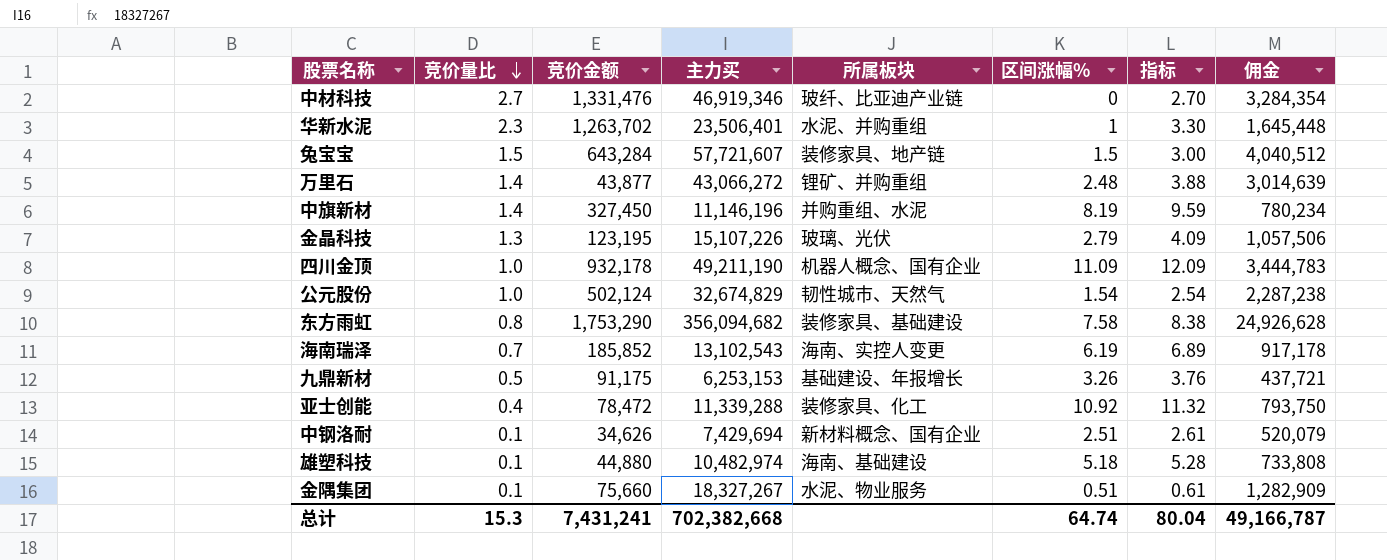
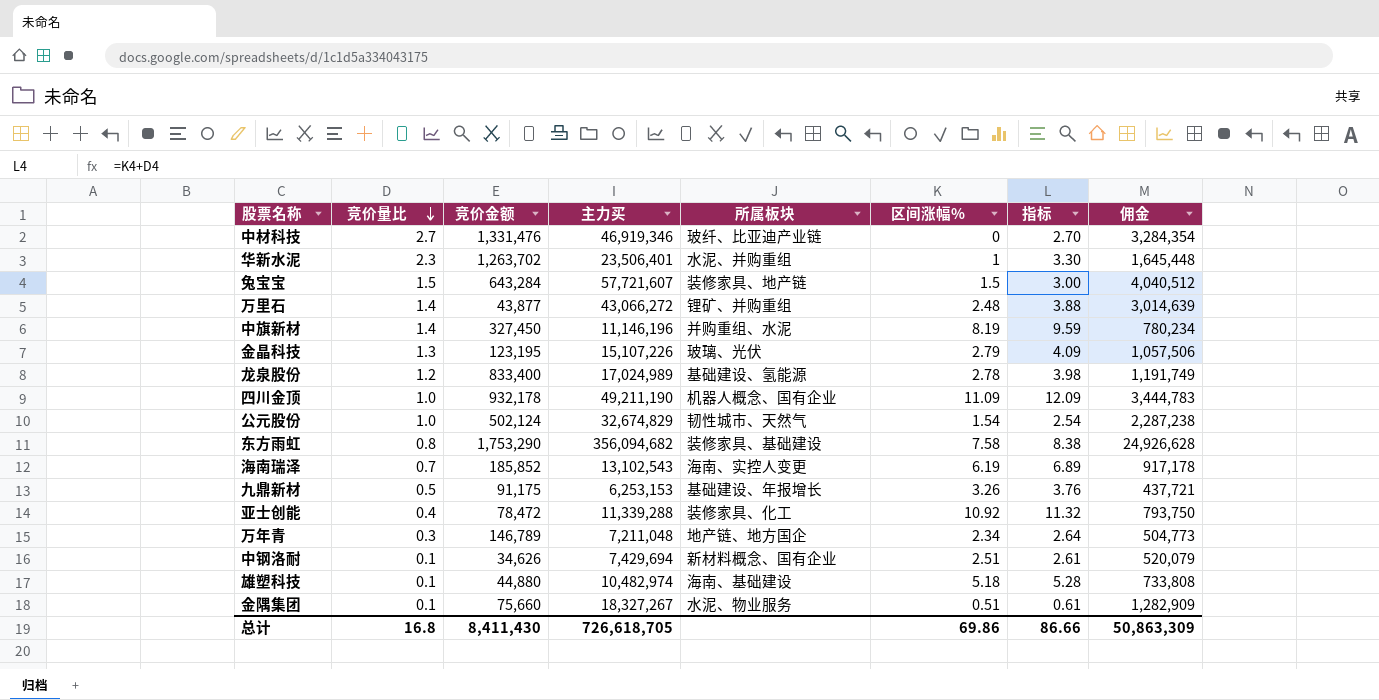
row 龙泉股份: none -> 1.2 | 833,400 | 17,024,989 | 基础建设、氢能源 | 2.78 | 3.98 | 1,191,749
row 万年青: none -> 0.3 | 146,789 | 7,211,048 | 地产链、地方国企 | 2.34 | 2.64 | 504,773
总计 | 竞价量比: 15.3 -> 16.8
总计 | 竞价金额: 7,431,241 -> 8,411,430
总计 | 主力买: 702,382,668 -> 726,618,705
总计 | 区间涨幅%: 64.74 -> 69.86
总计 | 指标: 80.04 -> 86.66
总计 | 佣金: 49,166,787 -> 50,863,309

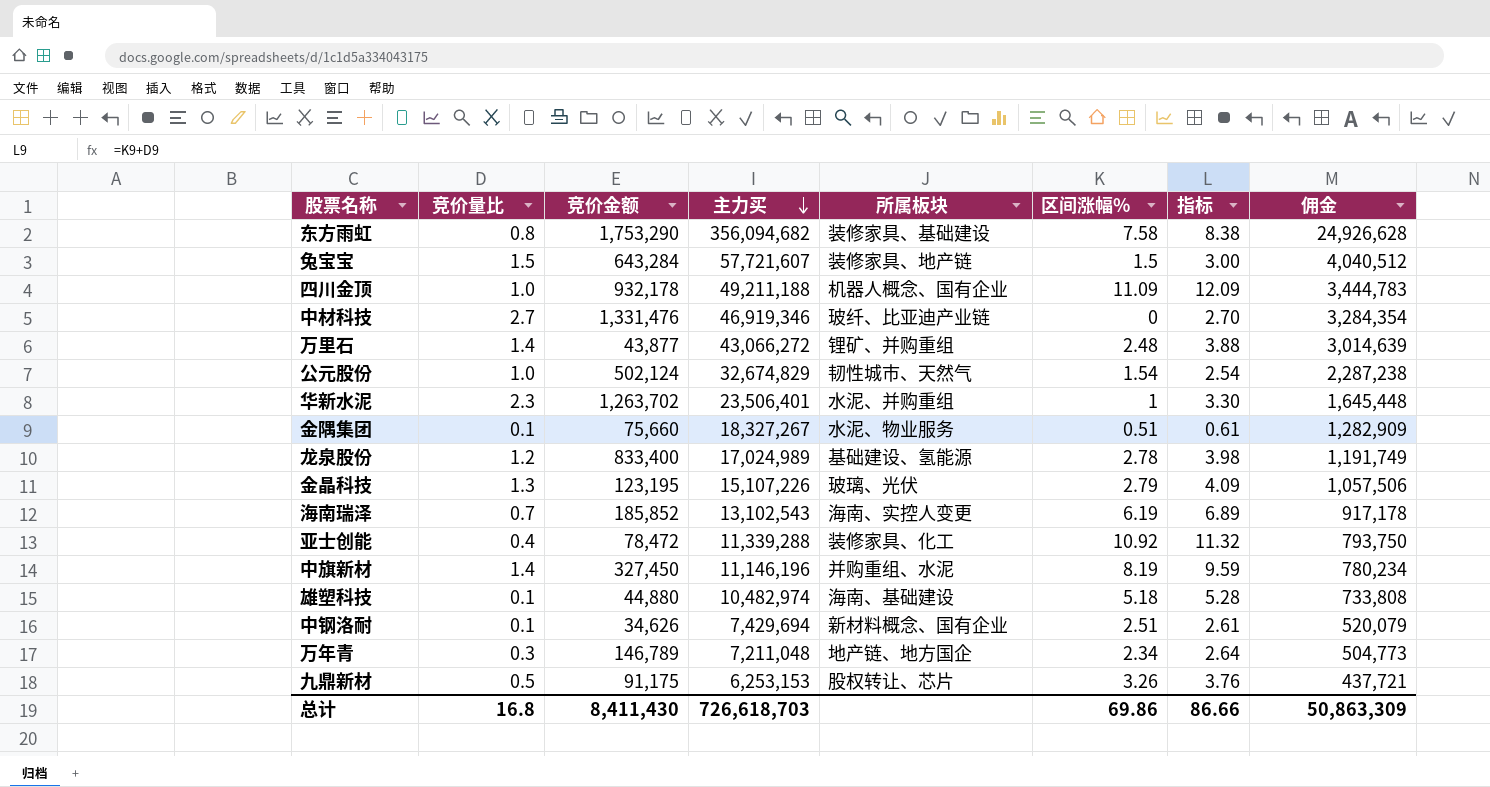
row order: 竞价量比 descending -> 主力买 descending
四川金顶 | 主力买: 49,211,190 -> 49,211,188
九鼎新材 | 所属板块: 基础建设、年报增长 -> 股权转让、芯片
总计 | 主力买: 726,618,705 -> 726,618,703

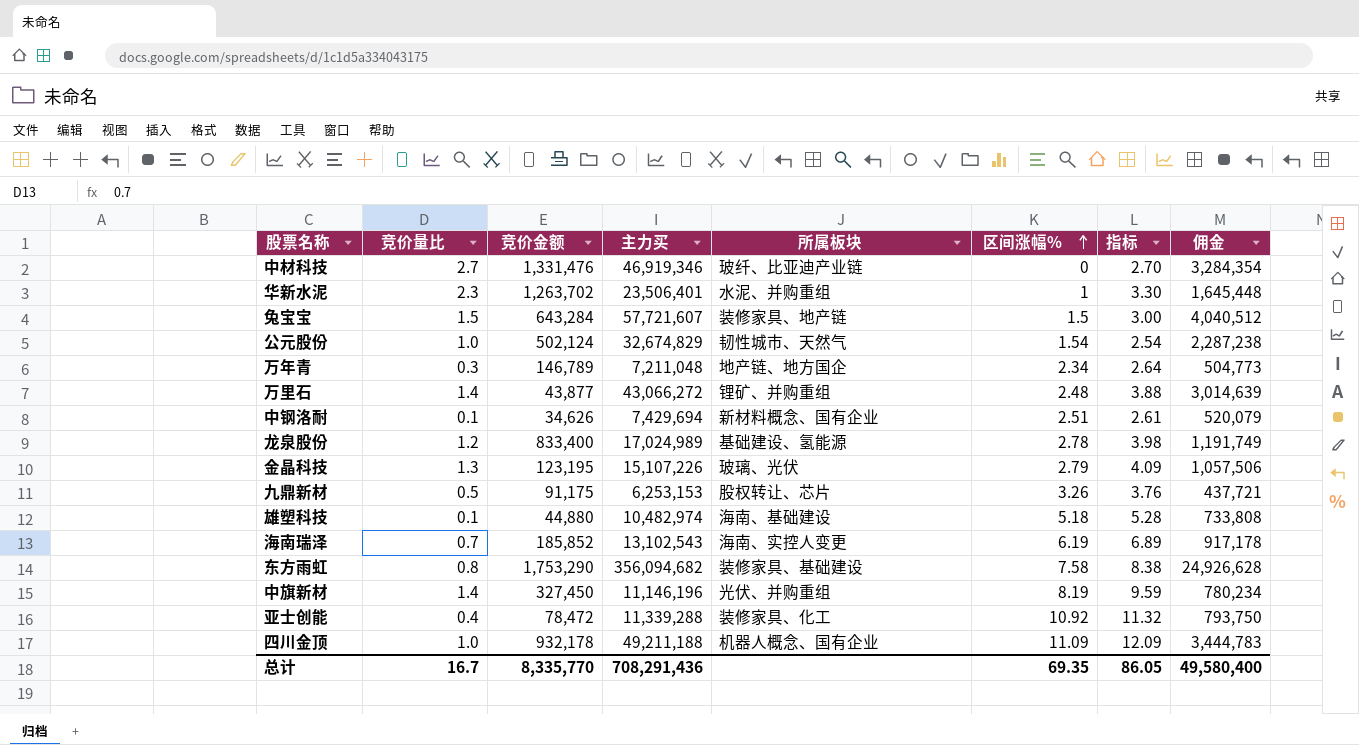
row order: 主力买 descending -> 区间涨幅% ascending
row 金隅集团: 0.1 | 75,660 | 18,327,267 | 水泥、物业服务 | 0.51 | 0.61 | 1,282,909 -> none
中旗新材 | 所属板块: 并购重组、水泥 -> 光伏、并购重组
总计 | 竞价量比: 16.8 -> 16.7
总计 | 竞价金额: 8,411,430 -> 8,335,770
总计 | 主力买: 726,618,703 -> 708,291,436
总计 | 区间涨幅%: 69.86 -> 69.35
总计 | 指标: 86.66 -> 86.05
总计 | 佣金: 50,863,309 -> 49,580,400

